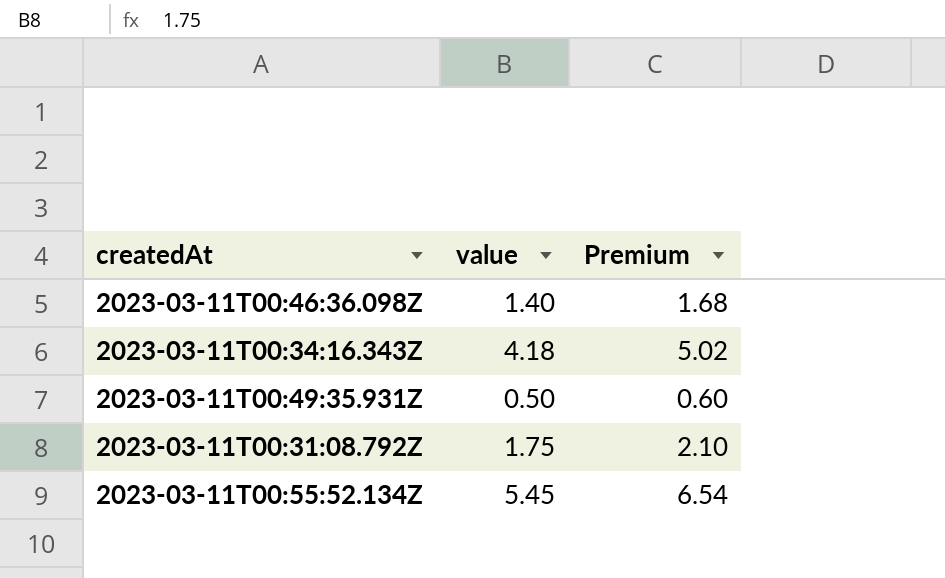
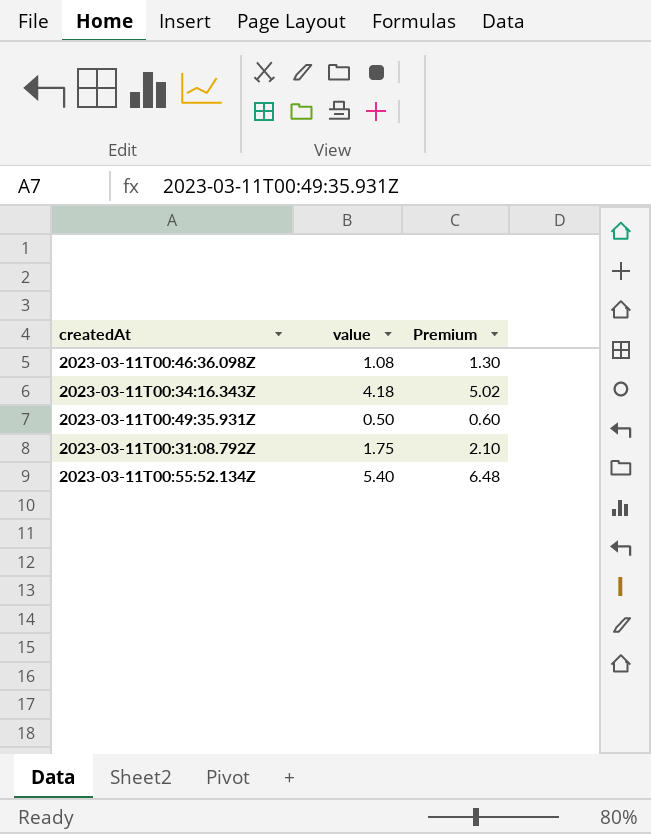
2023-03-11T00:46:36.098Z | value: 1.40 -> 1.08
2023-03-11T00:46:36.098Z | Premium: 1.68 -> 1.30
2023-03-11T00:55:52.134Z | value: 5.45 -> 5.40
2023-03-11T00:55:52.134Z | Premium: 6.54 -> 6.48

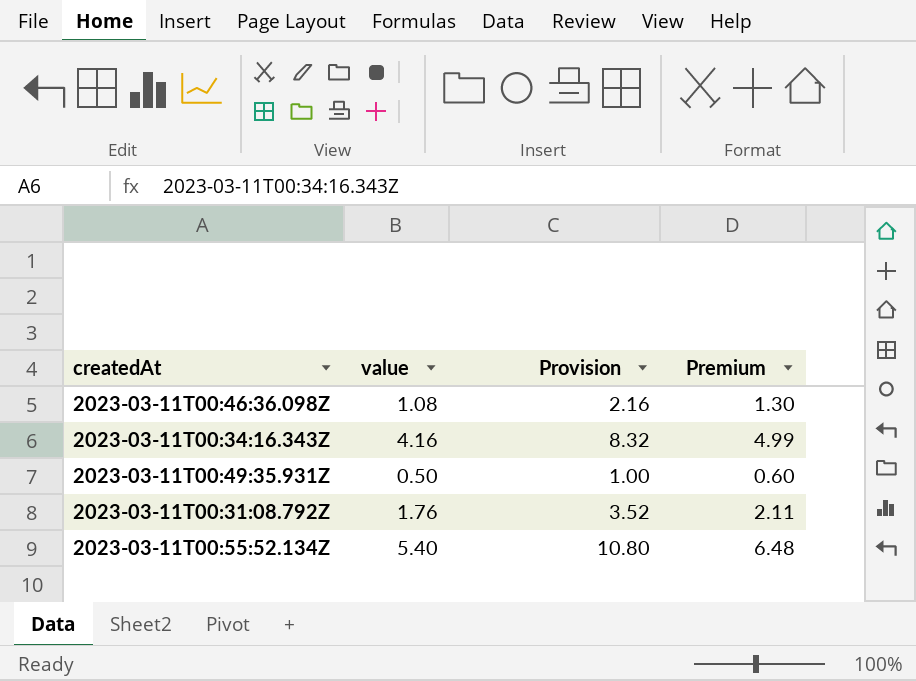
column Provision | formula: none -> [value] * 2
2023-03-11T00:34:16.343Z | value: 4.18 -> 4.16
2023-03-11T00:34:16.343Z | Premium: 5.02 -> 4.99
2023-03-11T00:31:08.792Z | value: 1.75 -> 1.76
2023-03-11T00:31:08.792Z | Premium: 2.10 -> 2.11

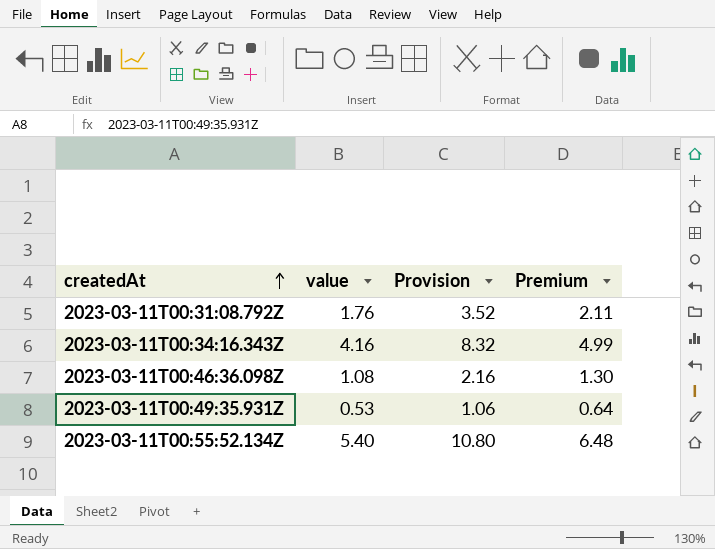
row order: none -> createdAt ascending
2023-03-11T00:49:35.931Z | value: 0.50 -> 0.53
2023-03-11T00:49:35.931Z | Provision: 1.00 -> 1.06
2023-03-11T00:49:35.931Z | Premium: 0.60 -> 0.64

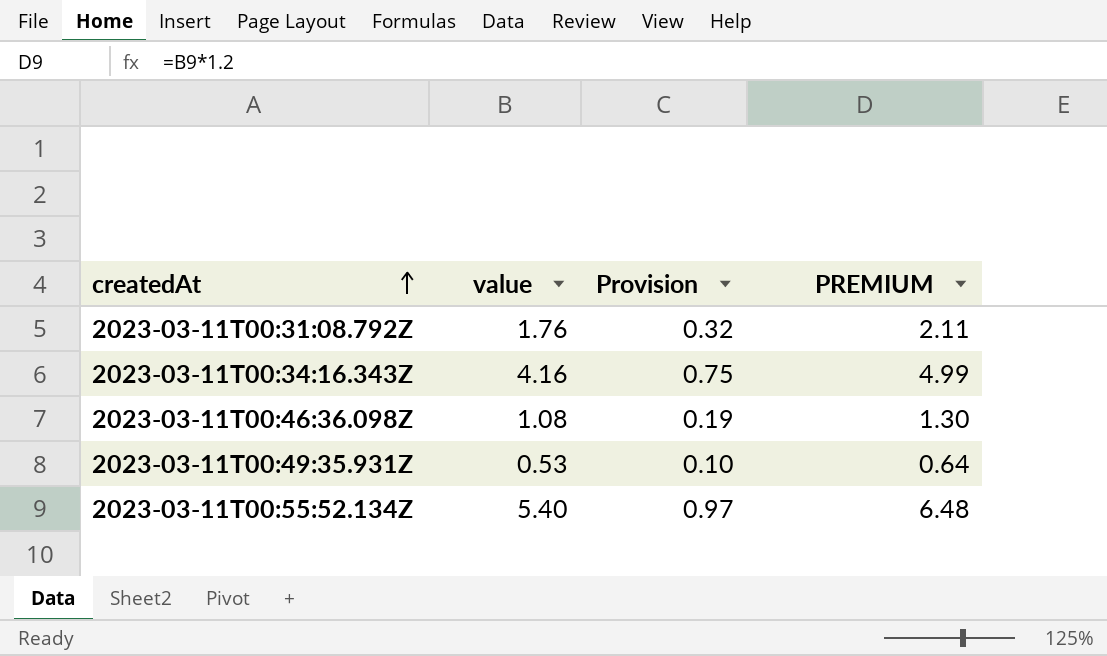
column Provision | formula: [value] * 2 -> [value] * 0.18
column name: Premium -> PREMIUM

